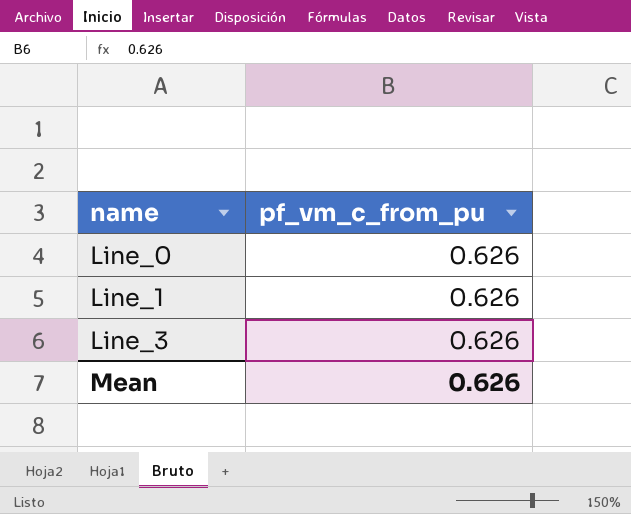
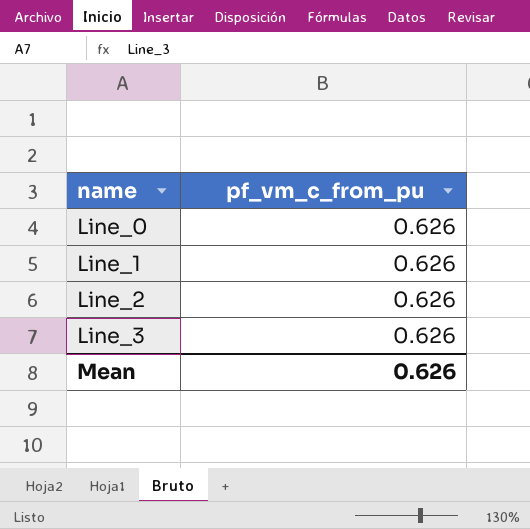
row Line_2: none -> 0.626

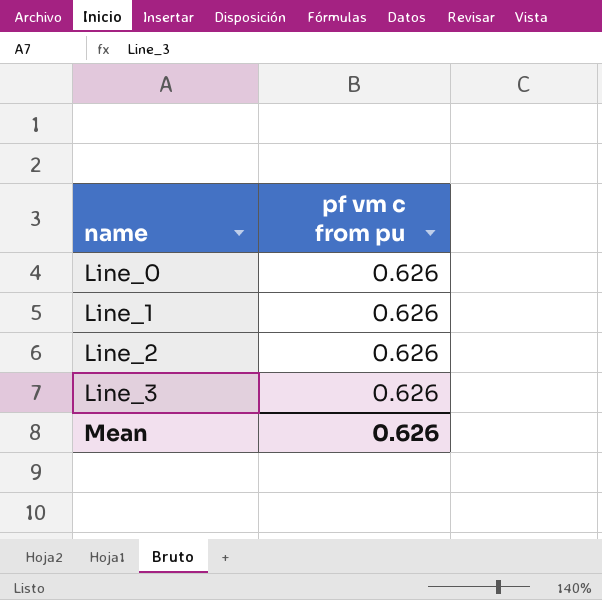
column name: pf_vm_c_from_pu -> pf vm c from pu

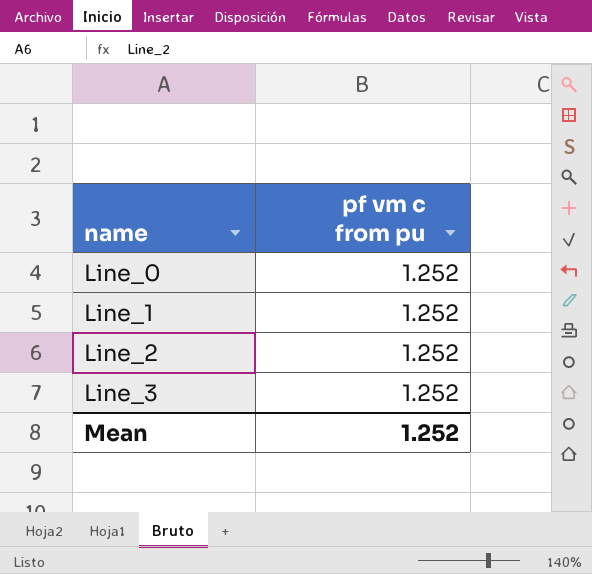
Line_0 | pf vm c from pu: 0.626 -> 1.252
Line_1 | pf vm c from pu: 0.626 -> 1.252
Line_2 | pf vm c from pu: 0.626 -> 1.252
Line_3 | pf vm c from pu: 0.626 -> 1.252
Mean | pf vm c from pu: 0.626 -> 1.252

